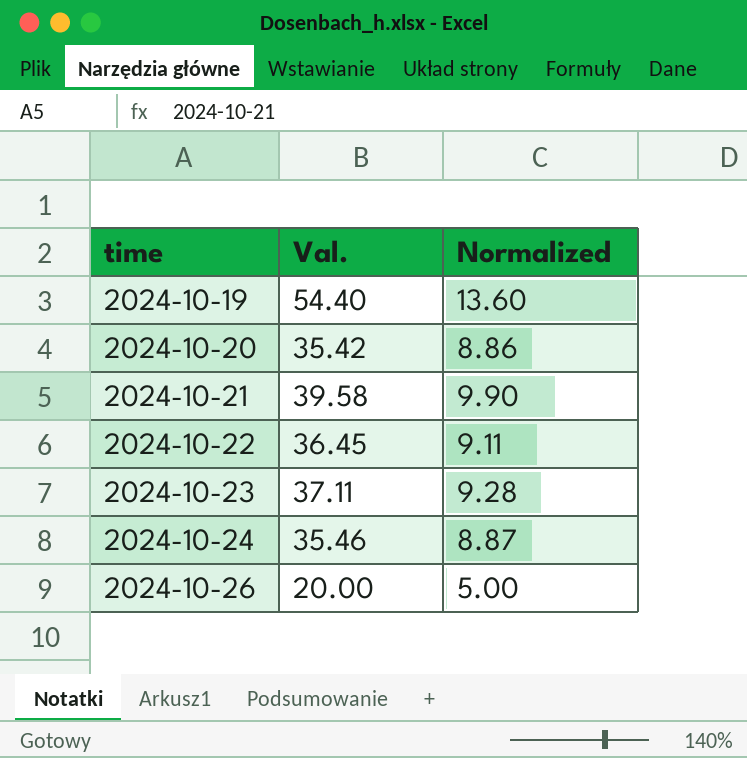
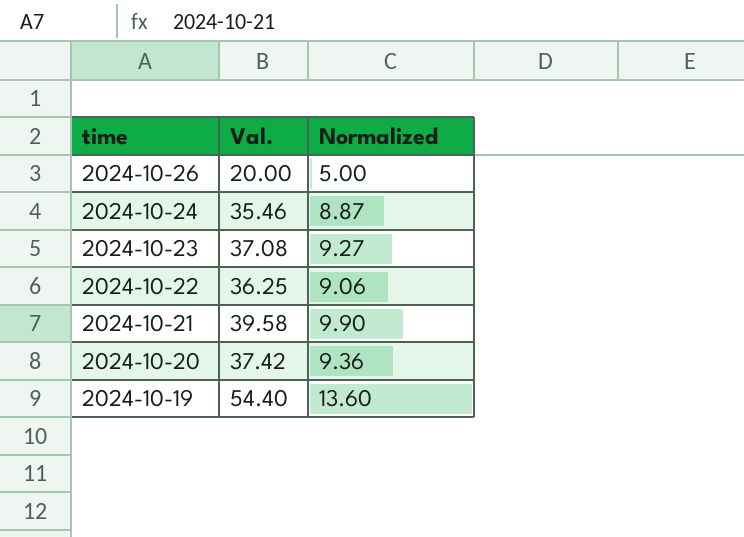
row order: time ascending -> time descending
2024-10-23 | Val.: 37.11 -> 37.08
2024-10-23 | Normalized: 9.28 -> 9.27
2024-10-22 | Val.: 36.45 -> 36.25
2024-10-22 | Normalized: 9.11 -> 9.06
2024-10-20 | Val.: 35.42 -> 37.42
2024-10-20 | Normalized: 8.86 -> 9.36

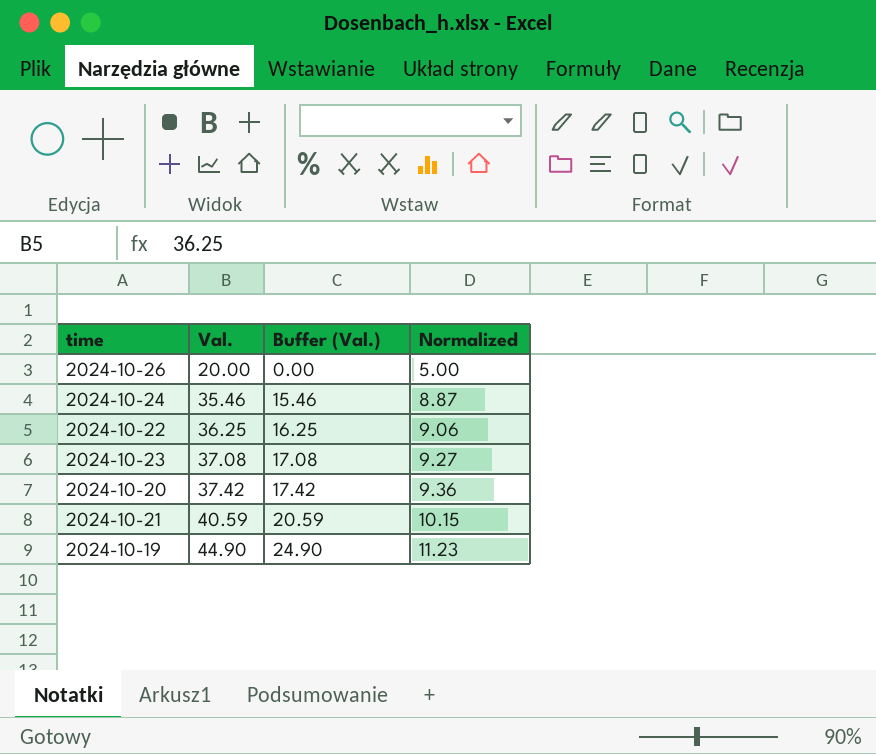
row order: time descending -> Val. ascending
column Buffer (Val.) | formula: none -> [Val.] - 20
2024-10-21 | Val.: 39.58 -> 40.59
2024-10-21 | Normalized: 9.90 -> 10.15
2024-10-19 | Val.: 54.40 -> 44.90
2024-10-19 | Normalized: 13.60 -> 11.23

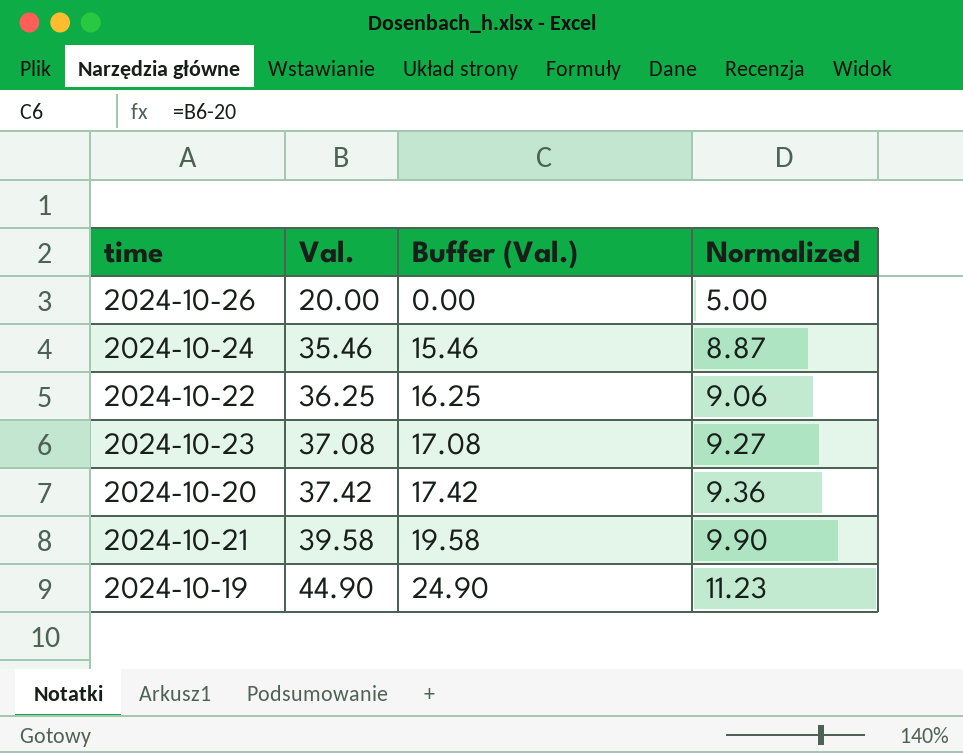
2024-10-21 | Val.: 40.59 -> 39.58
2024-10-21 | Buffer (Val.): 20.59 -> 19.58
2024-10-21 | Normalized: 10.15 -> 9.90

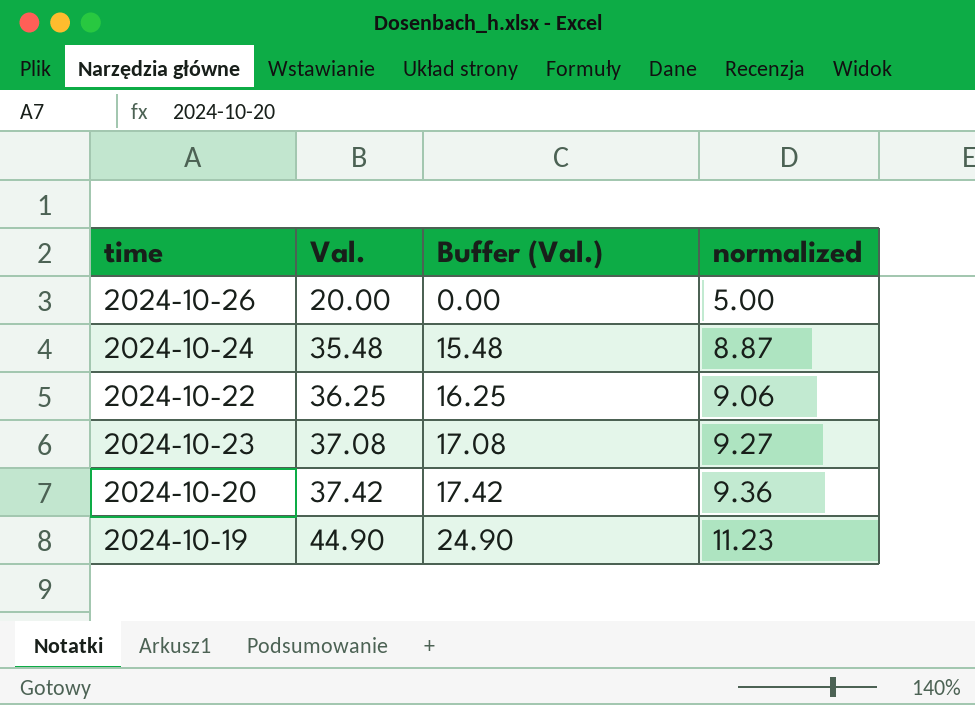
column name: Normalized -> normalized
row 2024-10-21: 39.58 | 19.58 | 9.90 -> none
2024-10-24 | Val.: 35.46 -> 35.48
2024-10-24 | Buffer (Val.): 15.46 -> 15.48

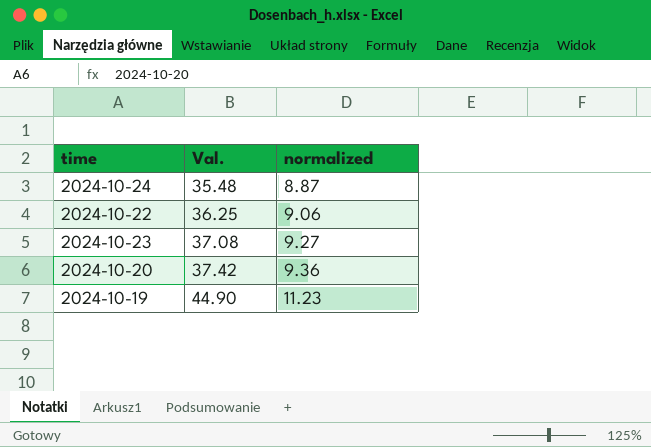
column Buffer (Val.) | formula: [Val.] - 20 -> none
row 2024-10-26: 20.00 | 0.00 | 5.00 -> none

